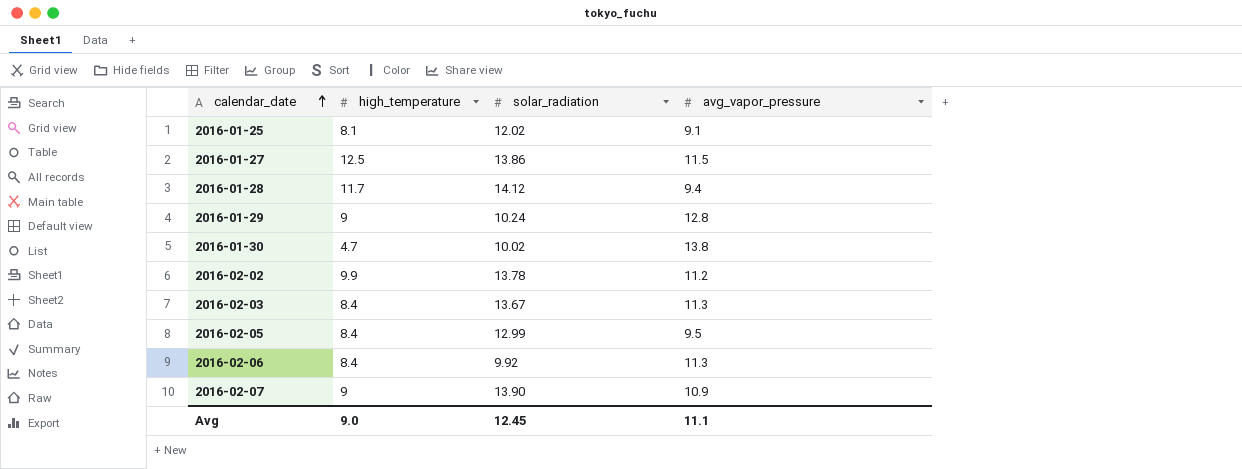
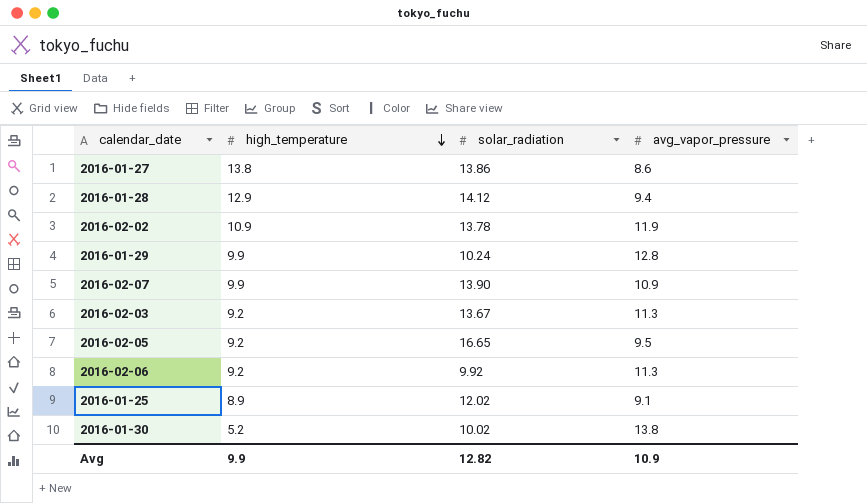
row order: calendar_date ascending -> high_temperature descending
2016-01-27 | high_temperature: 12.5 -> 13.8
2016-01-27 | avg_vapor_pressure: 11.5 -> 8.6
2016-01-28 | high_temperature: 11.7 -> 12.9
2016-02-02 | high_temperature: 9.9 -> 10.9
2016-02-02 | avg_vapor_pressure: 11.2 -> 11.9
2016-01-29 | high_temperature: 9 -> 9.9
2016-02-07 | high_temperature: 9 -> 9.9
2016-02-03 | high_temperature: 8.4 -> 9.2
2016-02-05 | high_temperature: 8.4 -> 9.2
2016-02-05 | solar_radiation: 12.99 -> 16.65
2016-02-06 | high_temperature: 8.4 -> 9.2
2016-01-25 | high_temperature: 8.1 -> 8.9
2016-01-30 | high_temperature: 4.7 -> 5.2
Avg | high_temperature: 9.0 -> 9.9
Avg | solar_radiation: 12.45 -> 12.82
Avg | avg_vapor_pressure: 11.1 -> 10.9

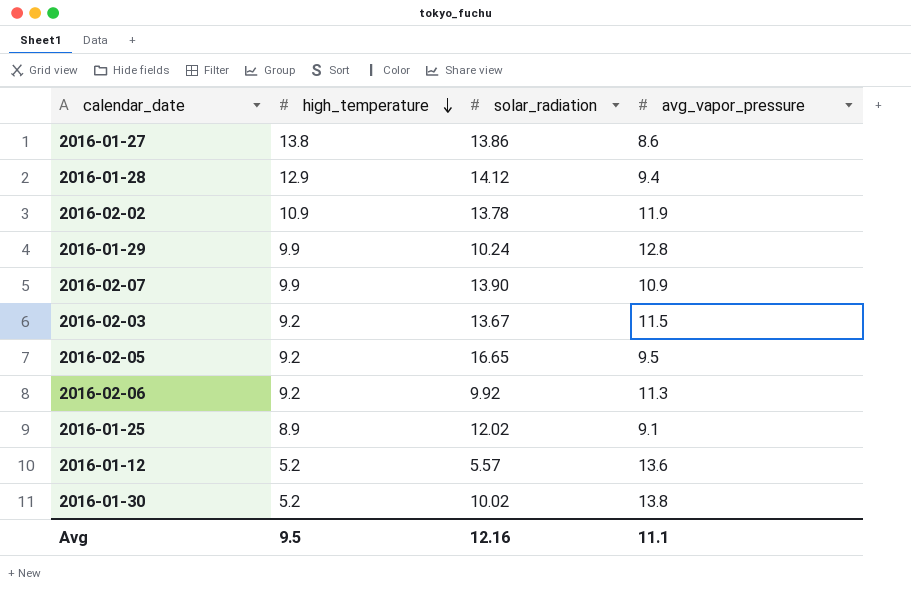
2016-02-03 | avg_vapor_pressure: 11.3 -> 11.5
row 2016-01-12: none -> 5.2 | 5.57 | 13.6
Avg | high_temperature: 9.9 -> 9.5
Avg | solar_radiation: 12.82 -> 12.16
Avg | avg_vapor_pressure: 10.9 -> 11.1

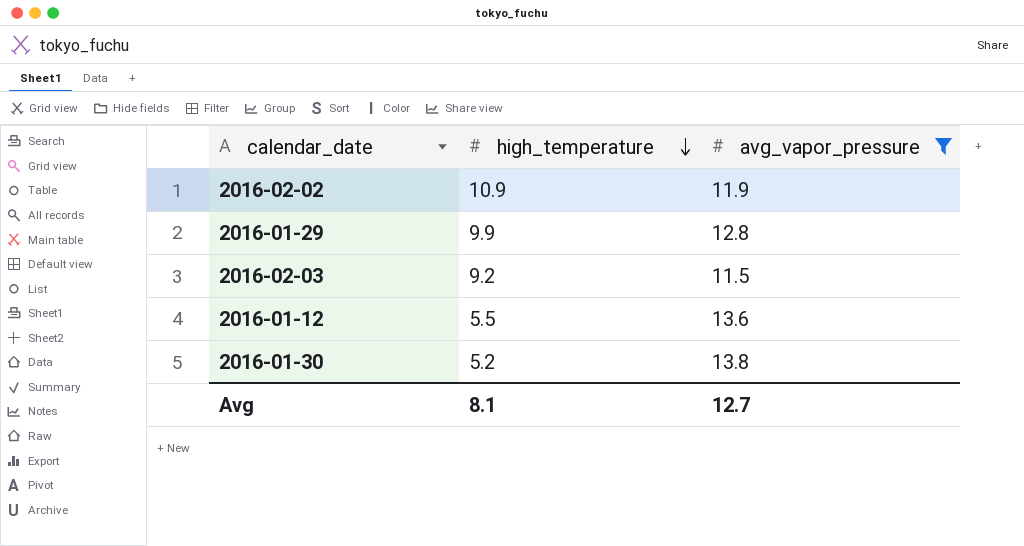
filter: none -> avg_vapor_pressure >= 11.5
column solar_radiation | position: 3 -> none
2016-01-12 | high_temperature: 5.2 -> 5.5
Avg | high_temperature: 9.5 -> 8.1
Avg | avg_vapor_pressure: 11.1 -> 12.7

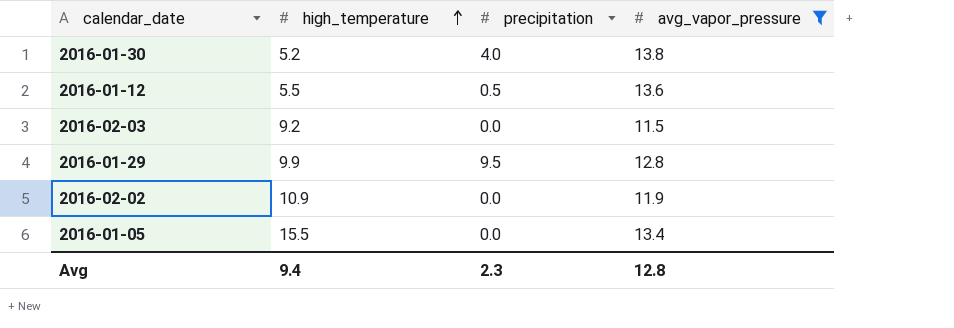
row order: high_temperature descending -> high_temperature ascending
column precipitation | position: none -> 3
row 2016-01-05: none -> 15.5 | 0.0 | 13.4
Avg | high_temperature: 8.1 -> 9.4
Avg | avg_vapor_pressure: 12.7 -> 12.8

